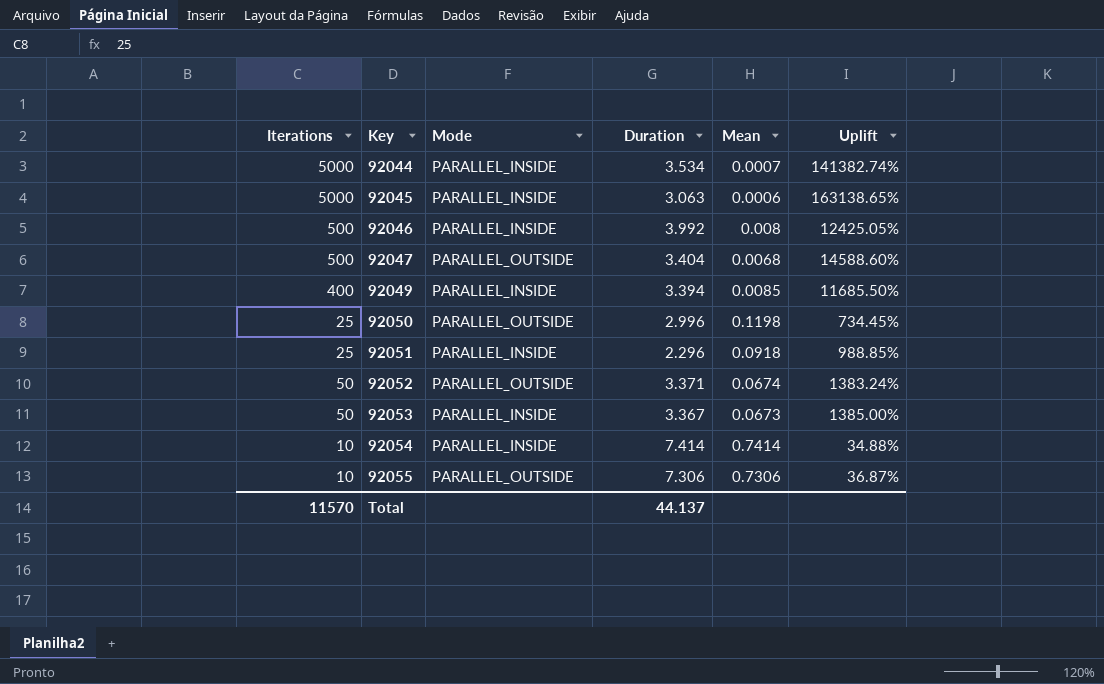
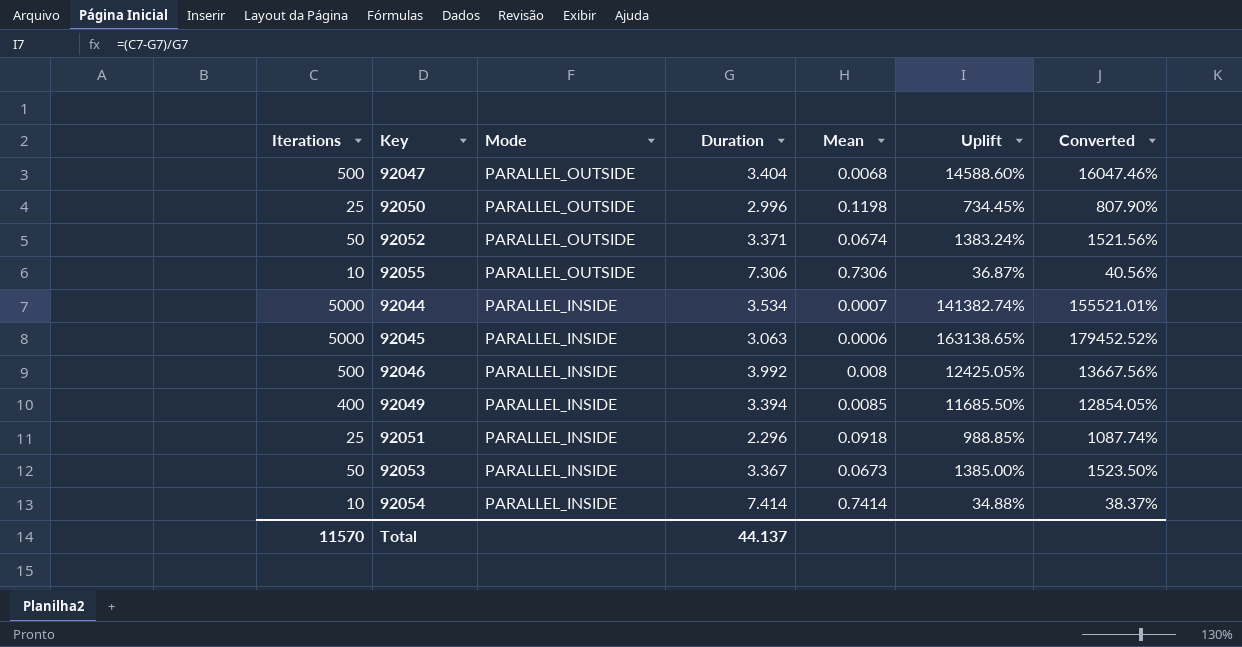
row order: Key ascending -> Mode descending
column Converted | formula: none -> [Uplift] * 1.1

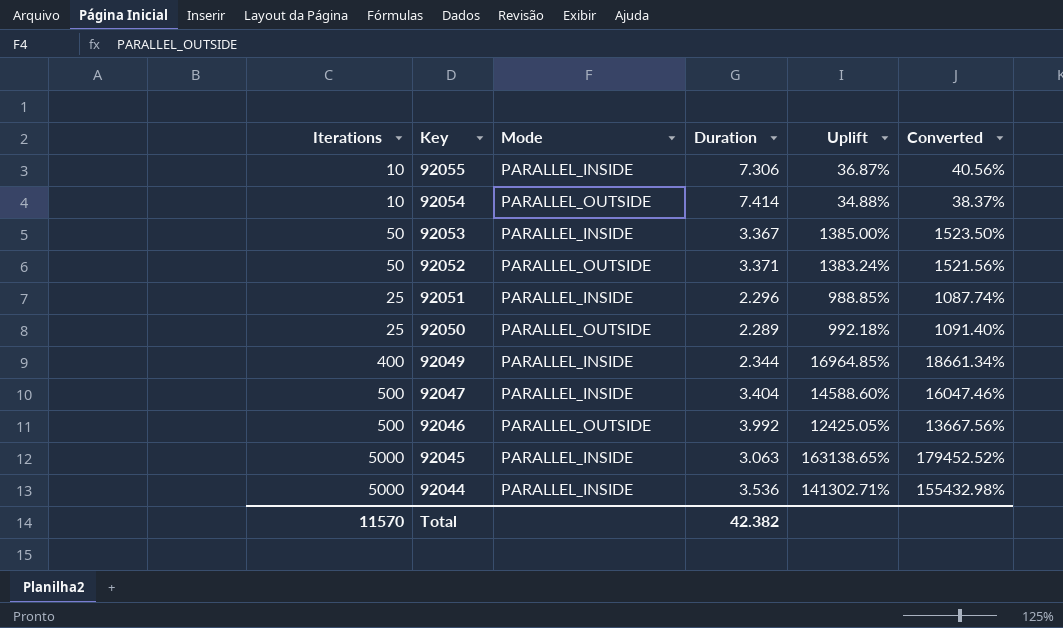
row order: Mode descending -> Key descending
column Mean | formula: [Duration] / [Iterations] -> none
92055 | Mode: PARALLEL_OUTSIDE -> PARALLEL_INSIDE
92054 | Mode: PARALLEL_INSIDE -> PARALLEL_OUTSIDE
92050 | Duration: 2.996 -> 2.289
92050 | Uplift: 734.45% -> 992.18%
92050 | Converted: 807.90% -> 1091.40%
92049 | Duration: 3.394 -> 2.344
92049 | Uplift: 11685.50% -> 16964.85%
92049 | Converted: 12854.05% -> 18661.34%
92047 | Mode: PARALLEL_OUTSIDE -> PARALLEL_INSIDE
92046 | Mode: PARALLEL_INSIDE -> PARALLEL_OUTSIDE
92044 | Duration: 3.534 -> 3.536
92044 | Uplift: 141382.74% -> 141302.71%
92044 | Converted: 155521.01% -> 155432.98%
Total | Duration: 44.137 -> 42.382

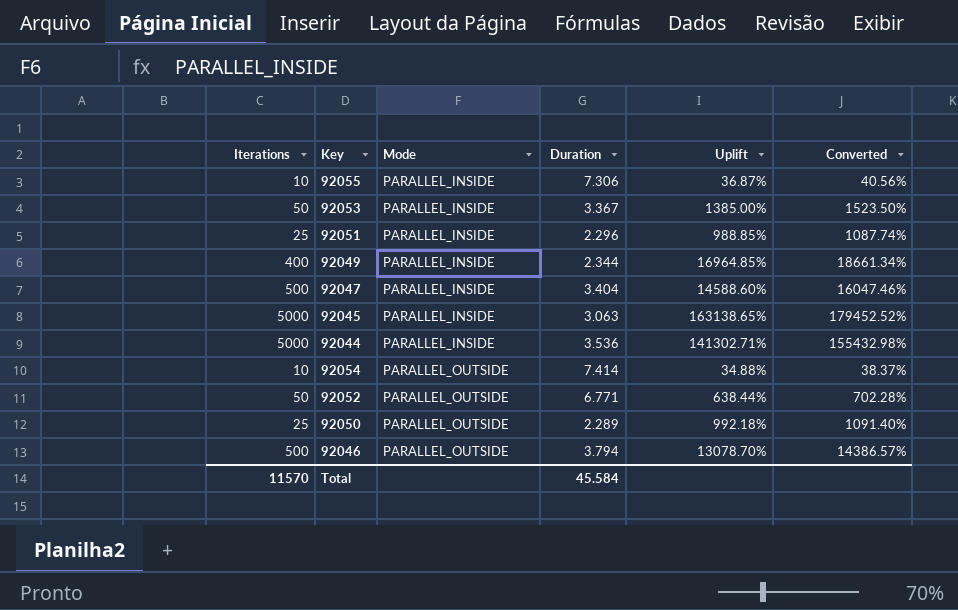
row order: Key descending -> Mode ascending
92052 | Duration: 3.371 -> 6.771
92052 | Uplift: 1383.24% -> 638.44%
92052 | Converted: 1521.56% -> 702.28%
92046 | Duration: 3.992 -> 3.794
92046 | Uplift: 12425.05% -> 13078.70%
92046 | Converted: 13667.56% -> 14386.57%
Total | Duration: 42.382 -> 45.584

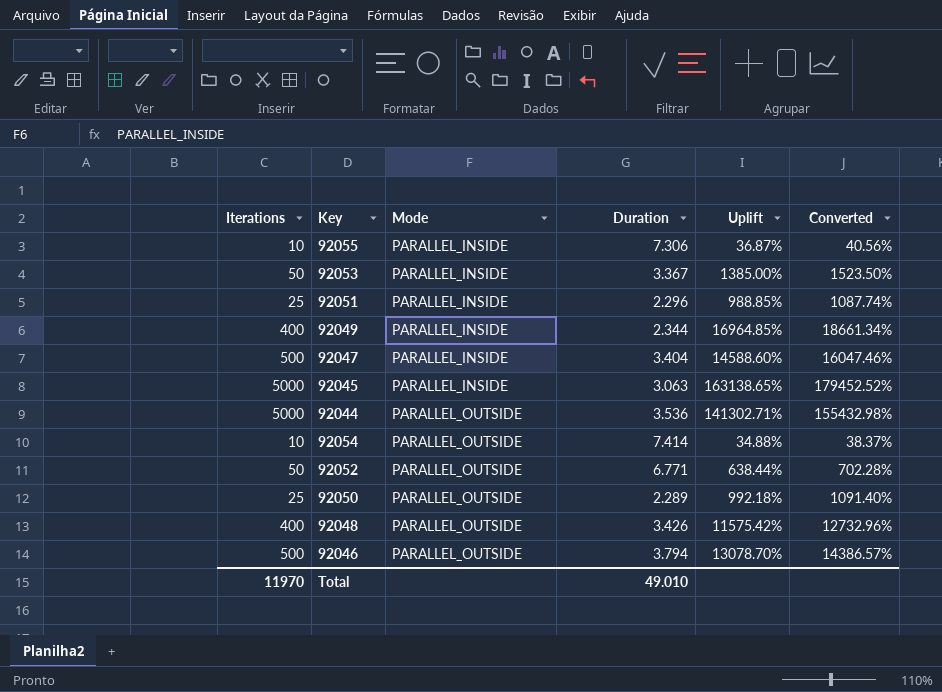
92044 | Mode: PARALLEL_INSIDE -> PARALLEL_OUTSIDE
row 92048: none -> 400 | PARALLEL_OUTSIDE | 3.426 | 11575.42% | 12732.96%
Total | Iterations: 11570 -> 11970
Total | Duration: 45.584 -> 49.010

